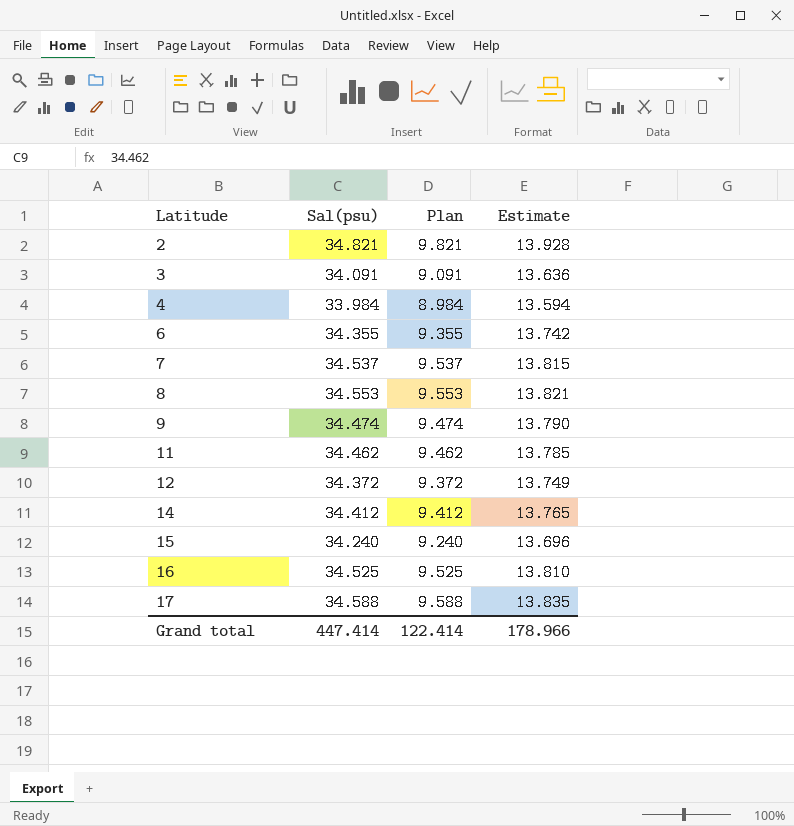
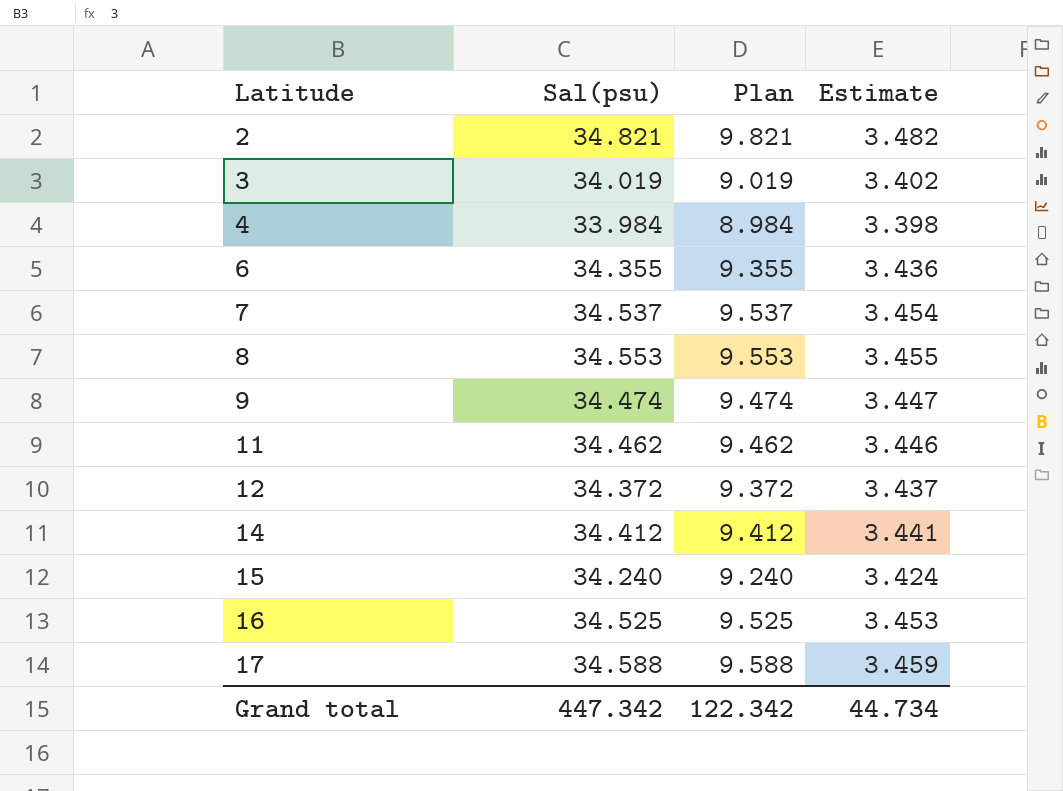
column Estimate | formula: [Sal(psu)] * 0.4 -> [Sal(psu)] * 0.1
3 | Sal(psu): 34.091 -> 34.019
3 | Plan: 9.091 -> 9.019
Grand total | Sal(psu): 447.414 -> 447.342
Grand total | Plan: 122.414 -> 122.342
Grand total | Estimate: 178.966 -> 44.734

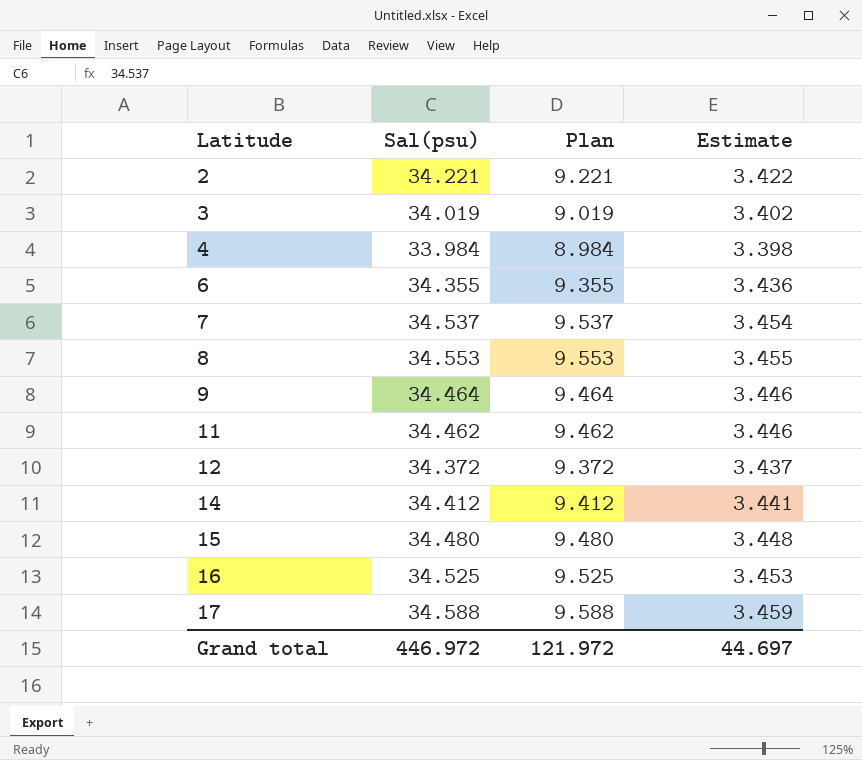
2 | Sal(psu): 34.821 -> 34.221
2 | Plan: 9.821 -> 9.221
2 | Estimate: 3.482 -> 3.422
9 | Sal(psu): 34.474 -> 34.464
9 | Plan: 9.474 -> 9.464
9 | Estimate: 3.447 -> 3.446
15 | Sal(psu): 34.240 -> 34.480
15 | Plan: 9.240 -> 9.480
15 | Estimate: 3.424 -> 3.448
Grand total | Sal(psu): 447.342 -> 446.972
Grand total | Plan: 122.342 -> 121.972
Grand total | Estimate: 44.734 -> 44.697

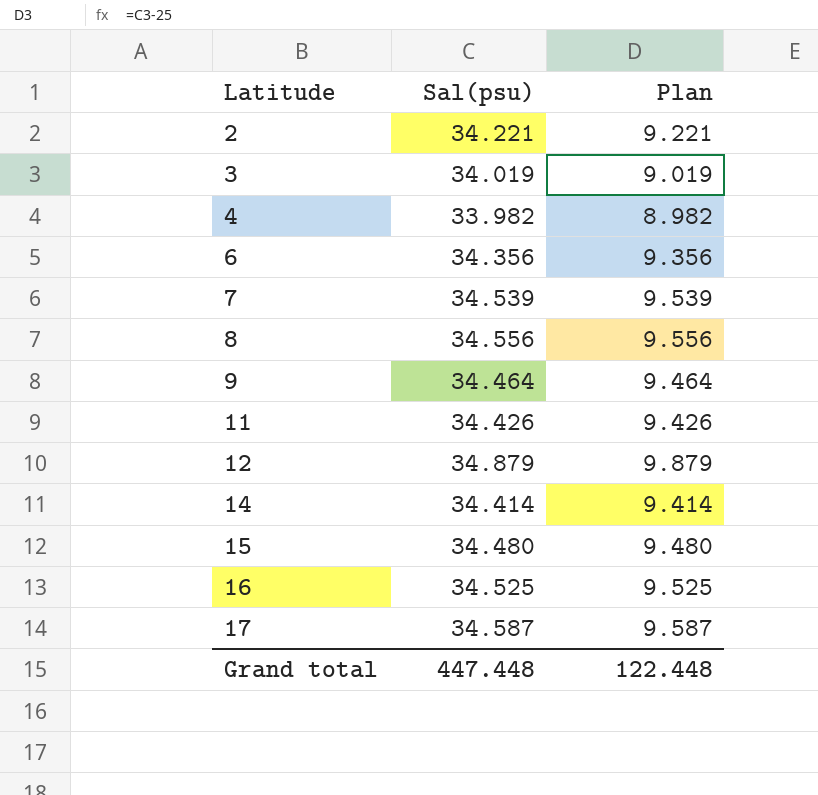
column Estimate | formula: [Sal(psu)] * 0.1 -> none
4 | Sal(psu): 33.984 -> 33.982
4 | Plan: 8.984 -> 8.982
6 | Sal(psu): 34.355 -> 34.356
6 | Plan: 9.355 -> 9.356
7 | Sal(psu): 34.537 -> 34.539
7 | Plan: 9.537 -> 9.539
8 | Sal(psu): 34.553 -> 34.556
8 | Plan: 9.553 -> 9.556
11 | Sal(psu): 34.462 -> 34.426
11 | Plan: 9.462 -> 9.426
12 | Sal(psu): 34.372 -> 34.879
12 | Plan: 9.372 -> 9.879
14 | Sal(psu): 34.412 -> 34.414
14 | Plan: 9.412 -> 9.414
17 | Sal(psu): 34.588 -> 34.587
17 | Plan: 9.588 -> 9.587
Grand total | Sal(psu): 446.972 -> 447.448
Grand total | Plan: 121.972 -> 122.448

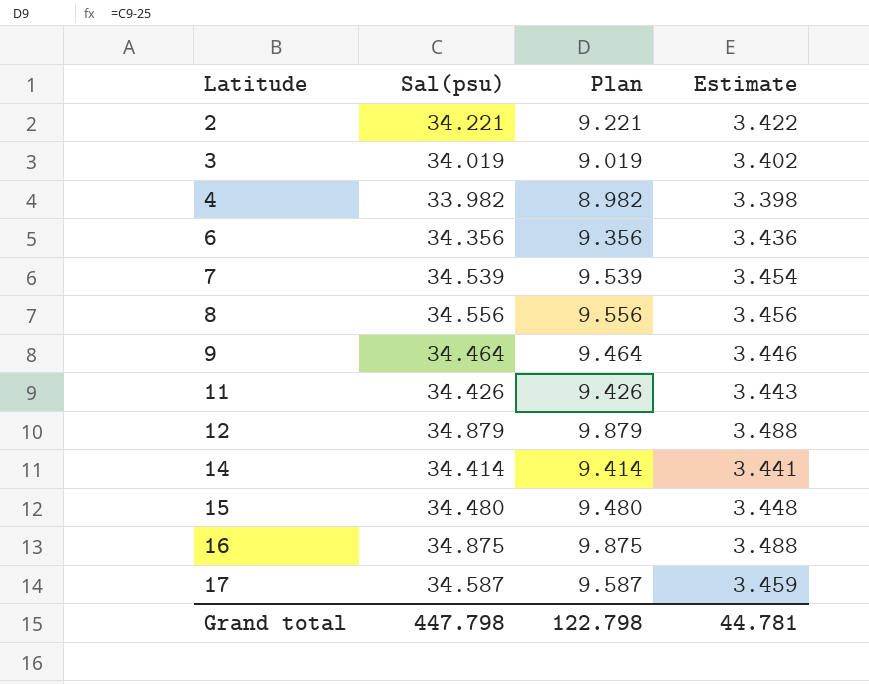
column Estimate | formula: none -> [Sal(psu)] * 0.1
16 | Sal(psu): 34.525 -> 34.875
16 | Plan: 9.525 -> 9.875
Grand total | Sal(psu): 447.448 -> 447.798
Grand total | Plan: 122.448 -> 122.798

